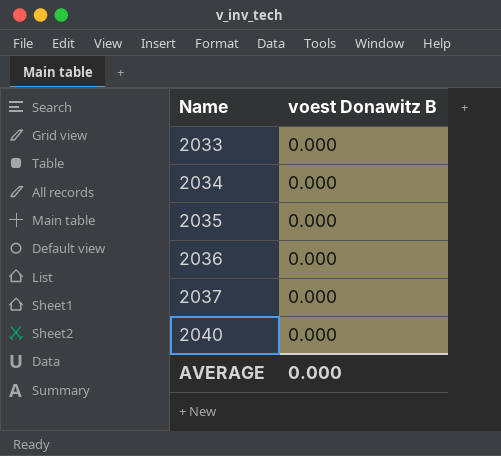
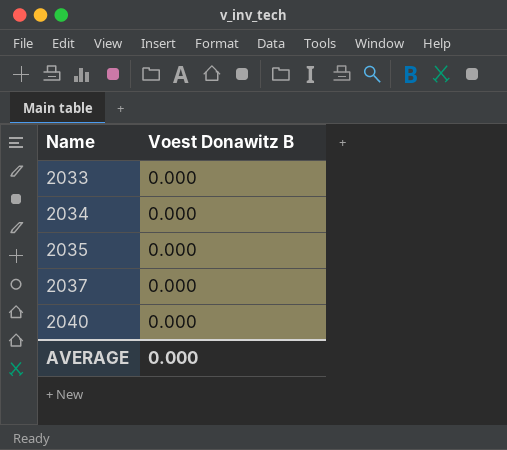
column name: voest Donawitz B -> Voest Donawitz B
row 2036: 0.000 -> none

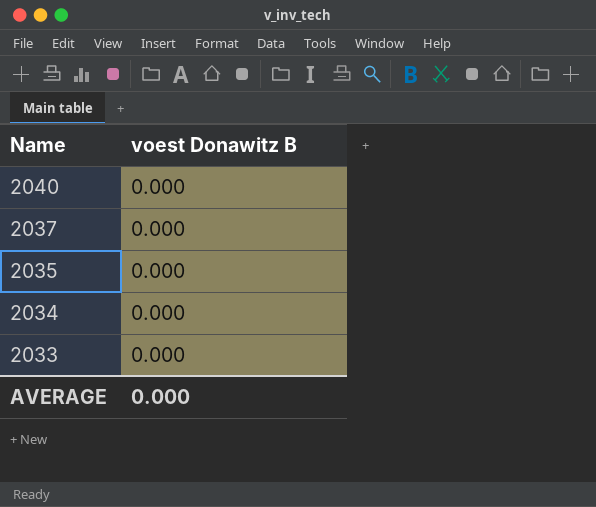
row order: Name ascending -> Name descending
column name: Voest Donawitz B -> voest Donawitz B

